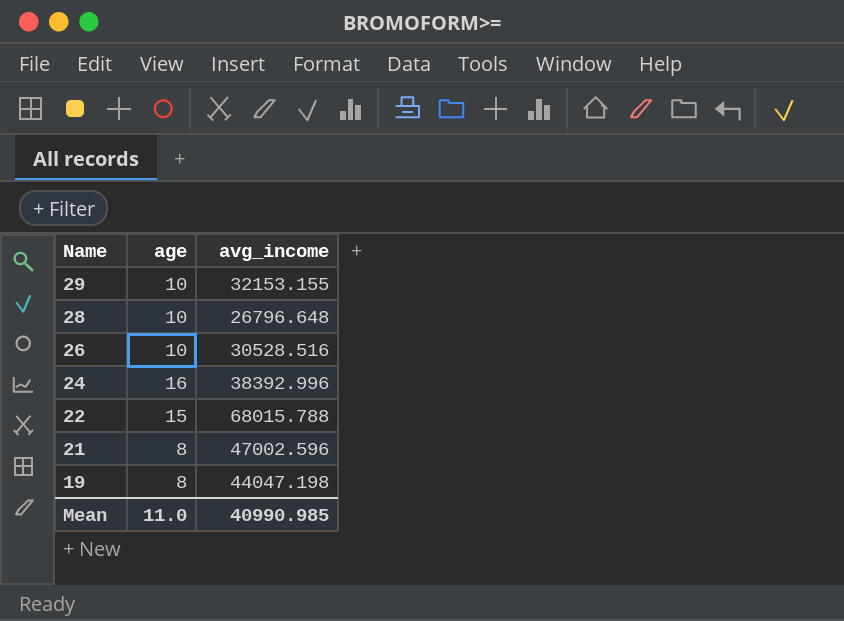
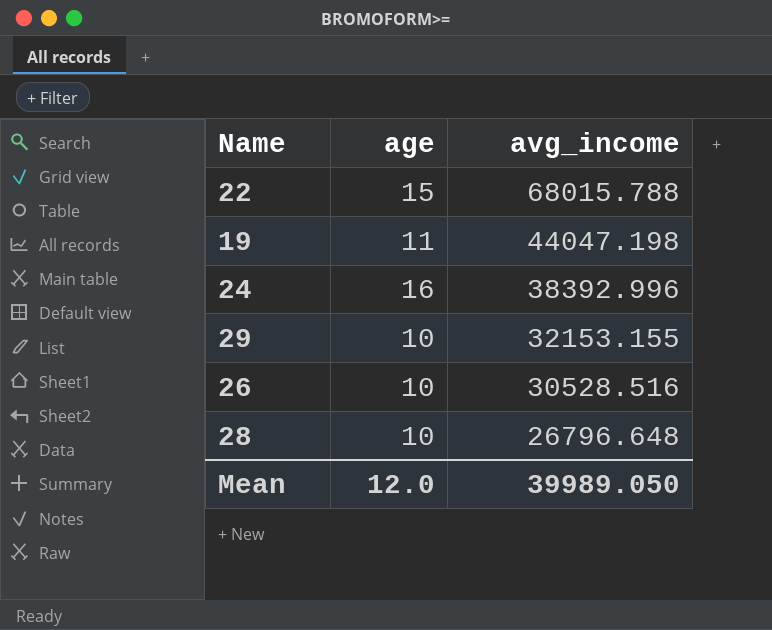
row order: Name descending -> avg_income descending
row 21: 8 | 47002.596 -> none
19 | age: 8 -> 11
Mean | age: 11.0 -> 12.0
Mean | avg_income: 40990.985 -> 39989.050

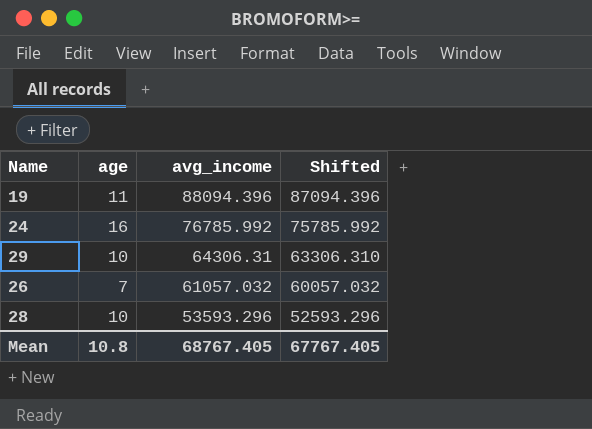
column Shifted | formula: none -> [avg_income] - 1000
row 22: 15 | 68015.788 -> none
19 | avg_income: 44047.198 -> 88094.396
24 | avg_income: 38392.996 -> 76785.992
29 | avg_income: 32153.155 -> 64306.31
26 | age: 10 -> 7
26 | avg_income: 30528.516 -> 61057.032
28 | avg_income: 26796.648 -> 53593.296
Mean | age: 12.0 -> 10.8
Mean | avg_income: 39989.050 -> 68767.405

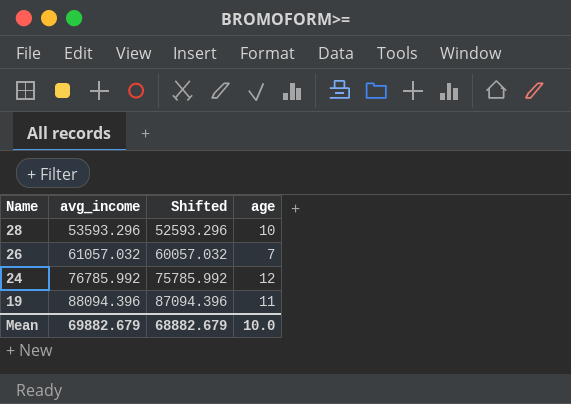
row order: avg_income descending -> Name descending
column age | position: 2 -> 4
row 29: 10 | 64306.31 | 63306.310 -> none
24 | age: 16 -> 12
Mean | avg_income: 68767.405 -> 69882.679
Mean | Shifted: 67767.405 -> 68882.679
Mean | age: 10.8 -> 10.0

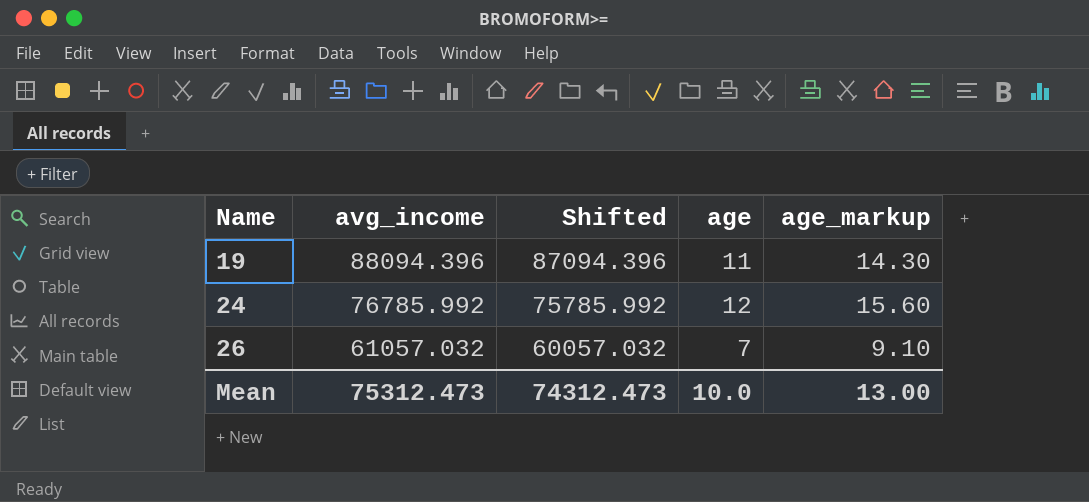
row order: Name descending -> Name ascending
column age_markup | formula: none -> [age] * 1.3
row 28: 53593.296 | 52593.296 | 10 -> none
Mean | avg_income: 69882.679 -> 75312.473
Mean | Shifted: 68882.679 -> 74312.473

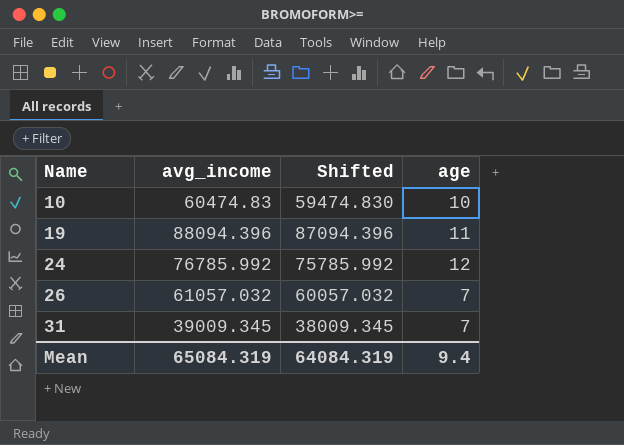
column age_markup | formula: [age] * 1.3 -> none
row 10: none -> 60474.83 | 59474.830 | 10
row 31: none -> 39009.345 | 38009.345 | 7
Mean | avg_income: 75312.473 -> 65084.319
Mean | Shifted: 74312.473 -> 64084.319
Mean | age: 10.0 -> 9.4

